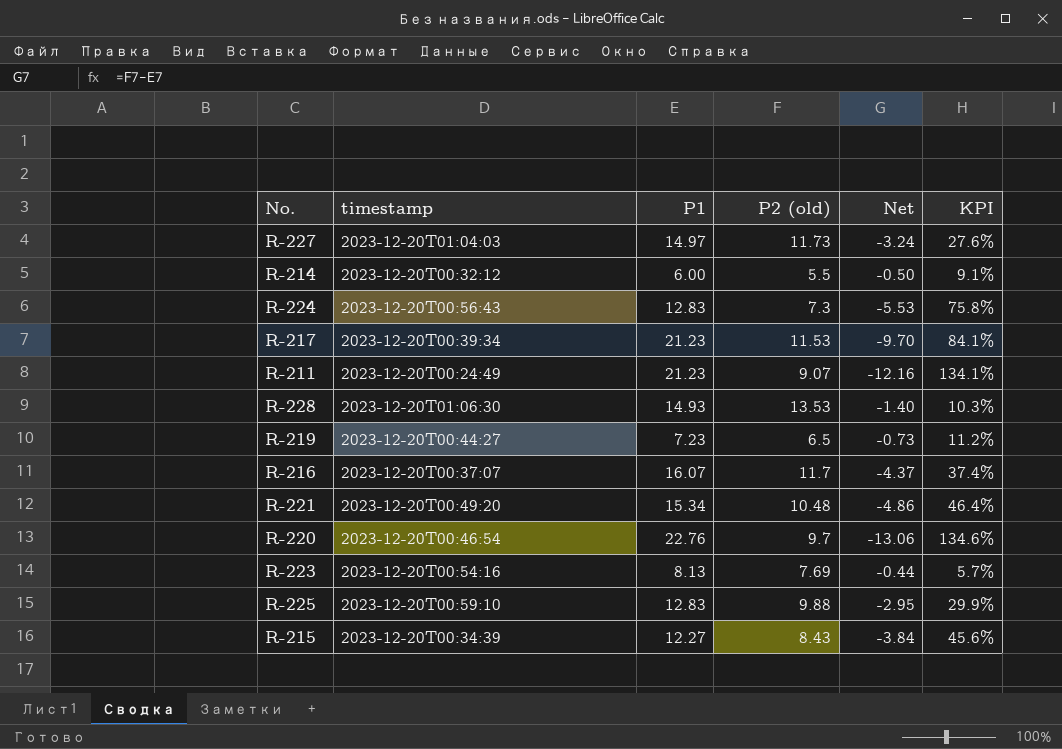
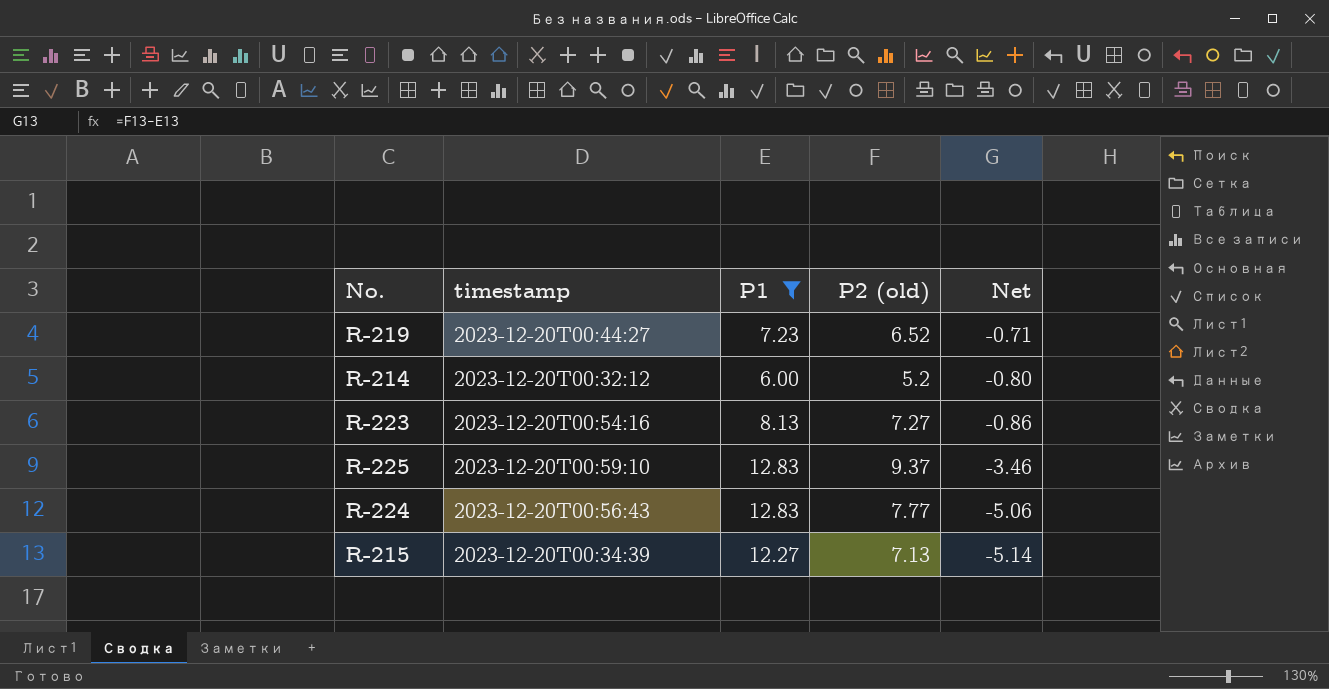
filter: none -> P1 <= 12.83
row order: none -> Net descending
column KPI | formula: ([P1] - [P2 (old)]) / [P2 (old)] -> none
R-219 | P2 (old): 6.5 -> 6.52
R-219 | Net: -0.73 -> -0.71
R-214 | P2 (old): 5.5 -> 5.2
R-214 | Net: -0.50 -> -0.80
R-223 | P2 (old): 7.69 -> 7.27
R-223 | Net: -0.44 -> -0.86
R-225 | P2 (old): 9.88 -> 9.37
R-225 | Net: -2.95 -> -3.46
R-224 | P2 (old): 7.3 -> 7.77
R-224 | Net: -5.53 -> -5.06
R-215 | P2 (old): 8.43 -> 7.13
R-215 | Net: -3.84 -> -5.14

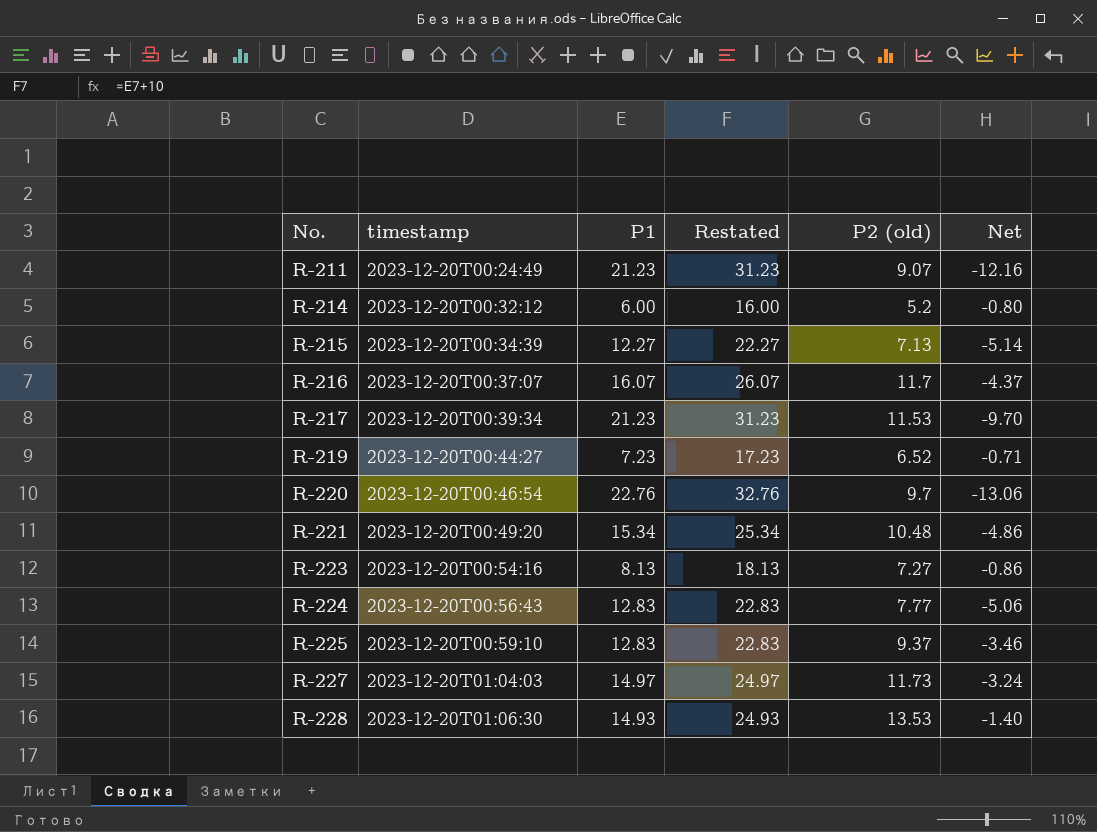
filter: P1 <= 12.83 -> none
row order: Net descending -> No. ascending
column Restated | formula: none -> [P1] + 10

